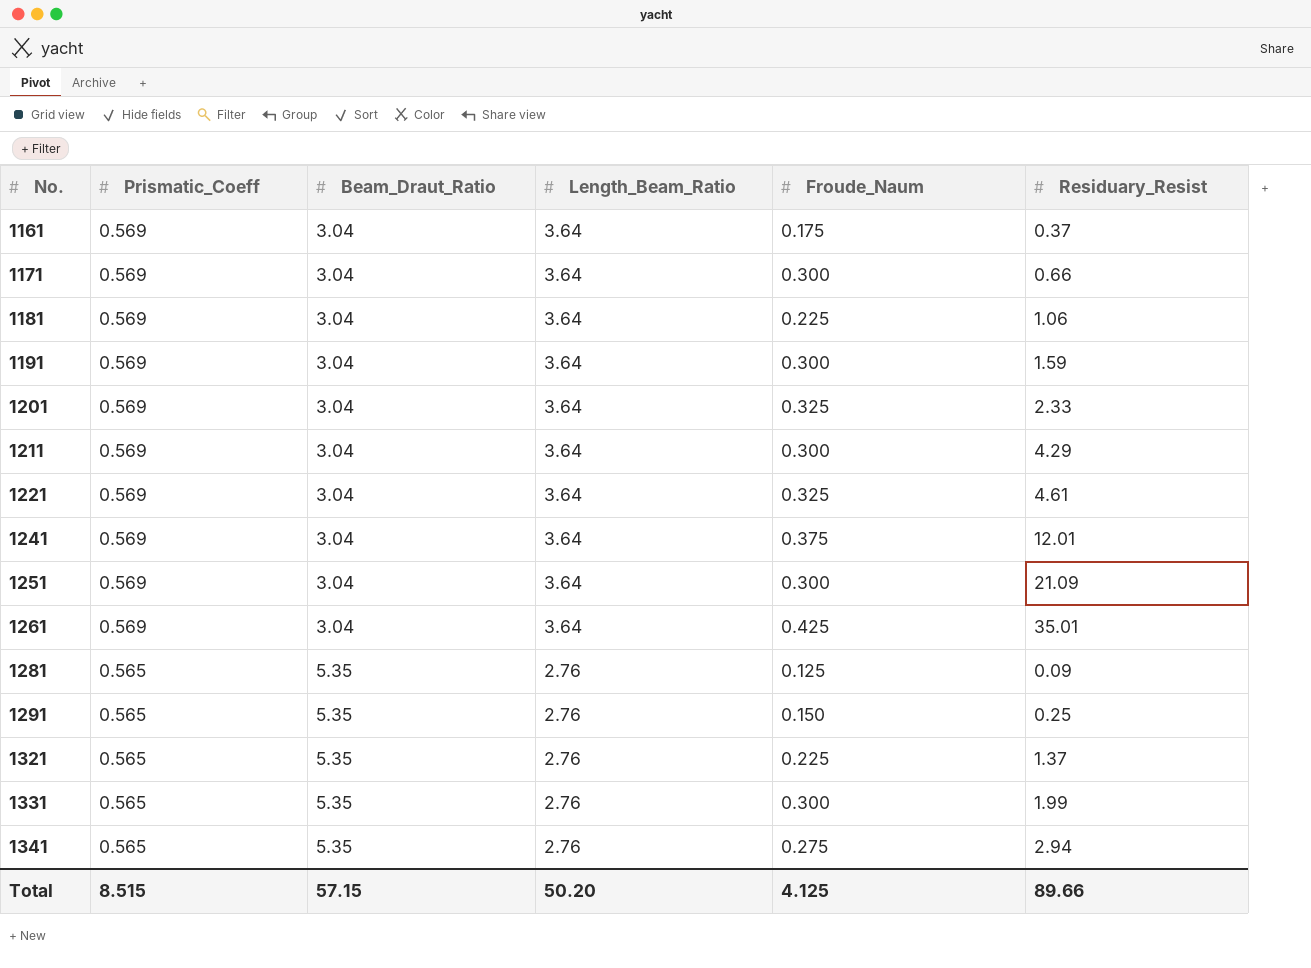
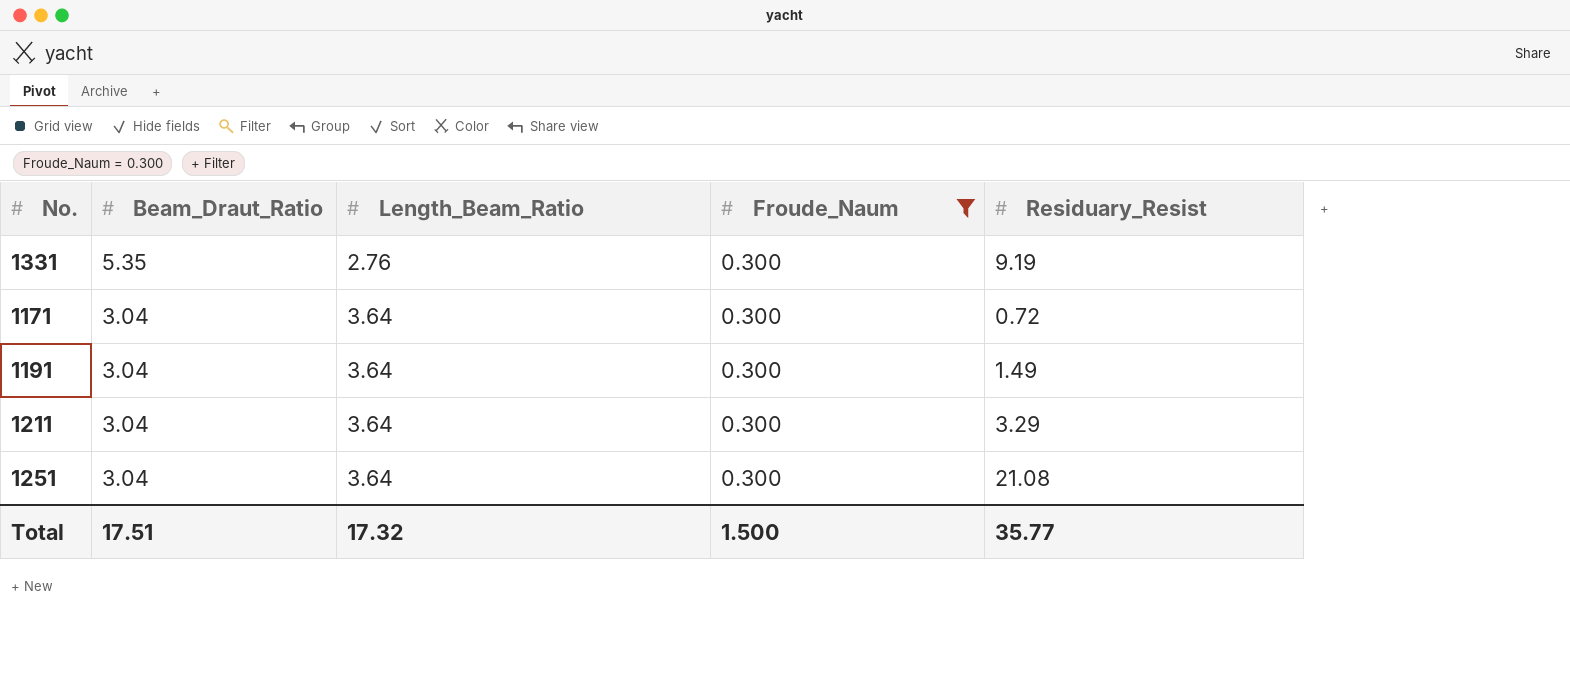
filter: none -> Froude_Naum = 0.300
row order: No. ascending -> Beam_Draut_Ratio descending
column Prismatic_Coeff | position: 2 -> none
1331 | Residuary_Resist: 1.99 -> 9.19
1171 | Residuary_Resist: 0.66 -> 0.72
1191 | Residuary_Resist: 1.59 -> 1.49
1211 | Residuary_Resist: 4.29 -> 3.29
1251 | Residuary_Resist: 21.09 -> 21.08
Total | Beam_Draut_Ratio: 57.15 -> 17.51
Total | Length_Beam_Ratio: 50.20 -> 17.32
Total | Froude_Naum: 4.125 -> 1.500
Total | Residuary_Resist: 89.66 -> 35.77

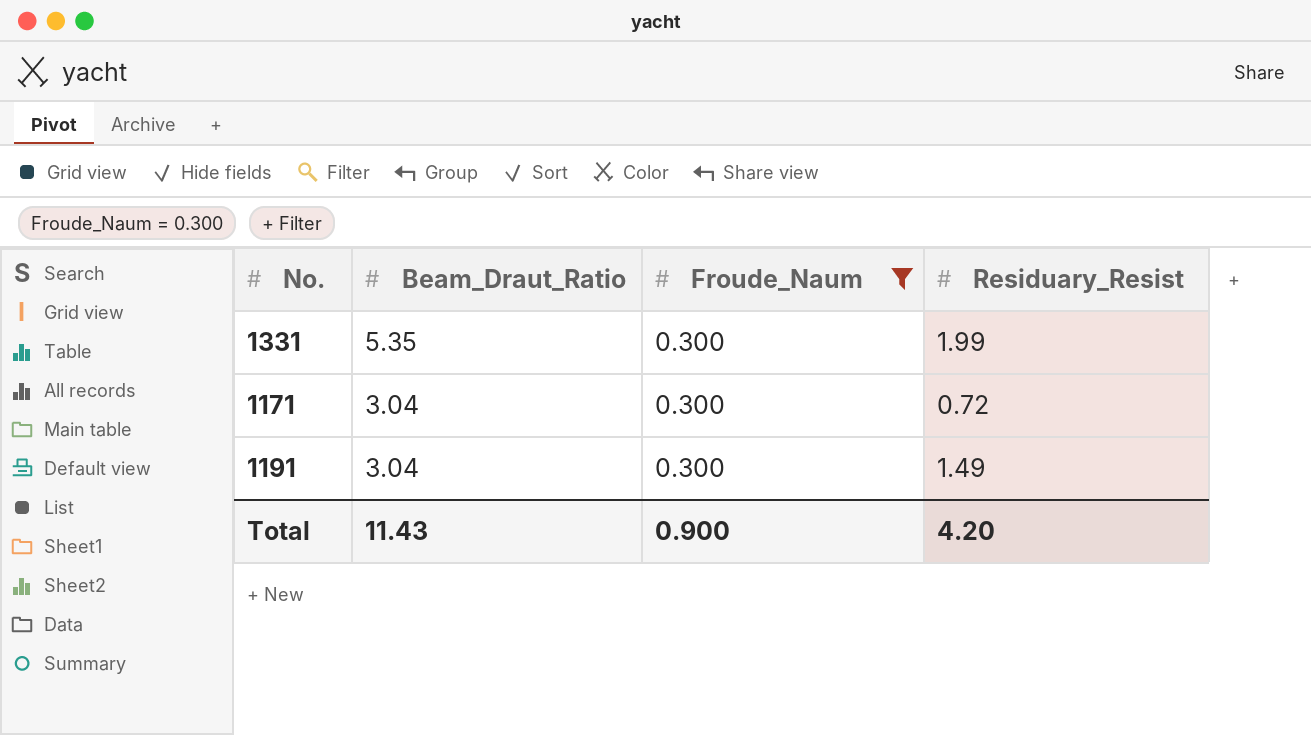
column Length_Beam_Ratio | position: 3 -> none
row 1211: 3.04 | 3.64 | 0.300 | 3.29 -> none
row 1251: 3.04 | 3.64 | 0.300 | 21.08 -> none
1331 | Residuary_Resist: 9.19 -> 1.99
Total | Beam_Draut_Ratio: 17.51 -> 11.43
Total | Froude_Naum: 1.500 -> 0.900
Total | Residuary_Resist: 35.77 -> 4.20

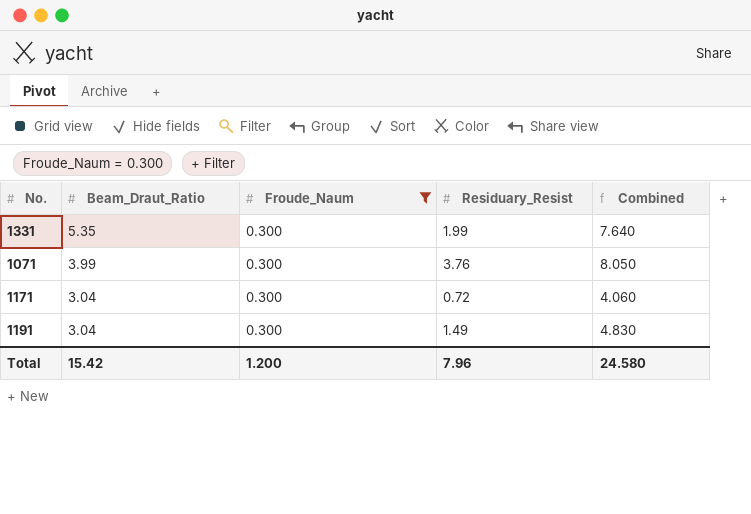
column Combined | formula: none -> [Beam_Draut_Ratio] + [Froude_Naum] + [Residuary_Resist]
row 1071: none -> 3.99 | 0.300 | 3.76 | 8.050
Total | Beam_Draut_Ratio: 11.43 -> 15.42
Total | Froude_Naum: 0.900 -> 1.200
Total | Residuary_Resist: 4.20 -> 7.96

